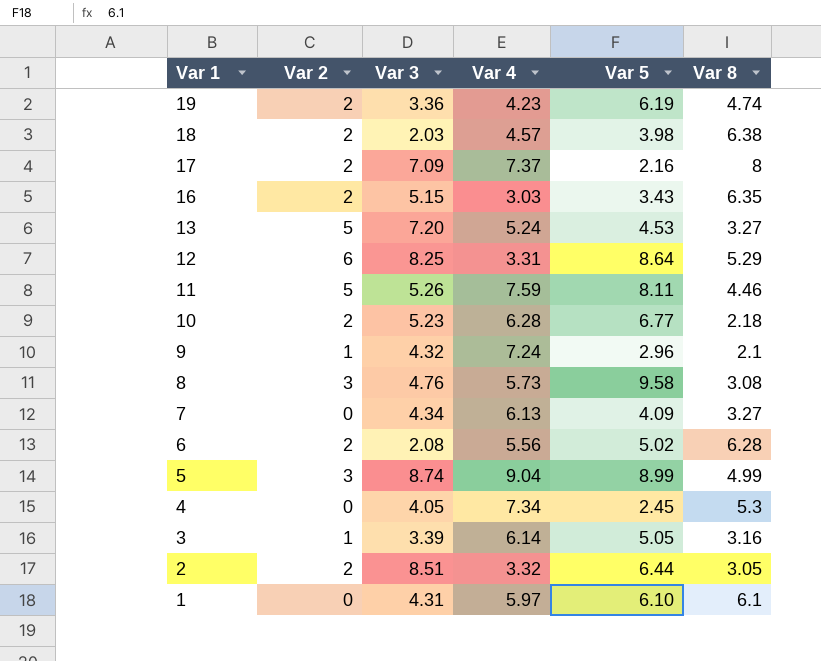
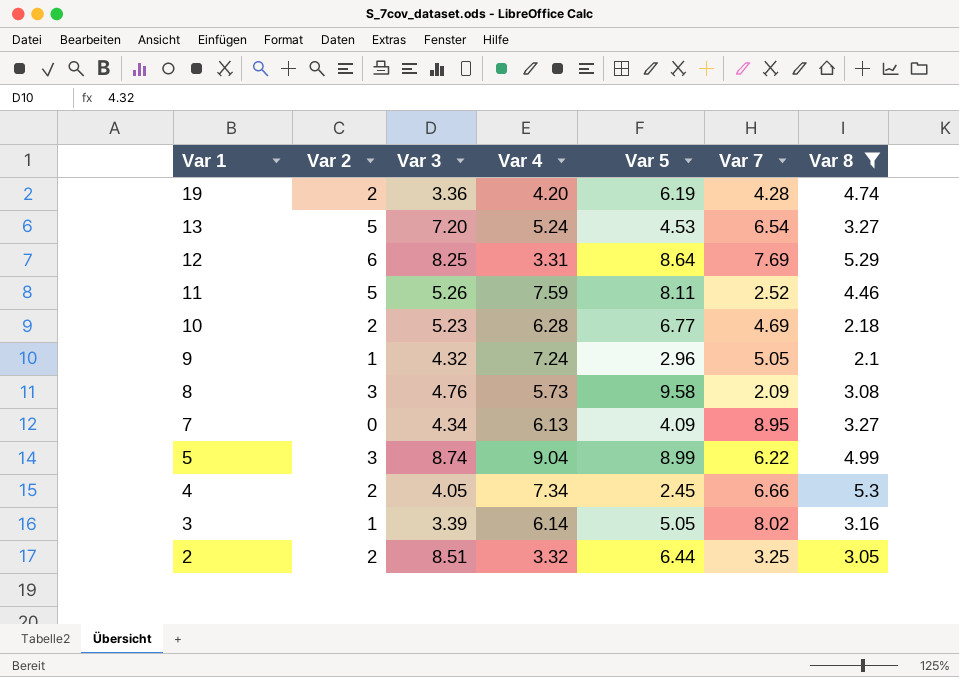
filter: none -> Var 8 <= 5.3
column Var 7 | position: none -> 6
19 | Var 4: 4.23 -> 4.20
4 | Var 2: 0 -> 2

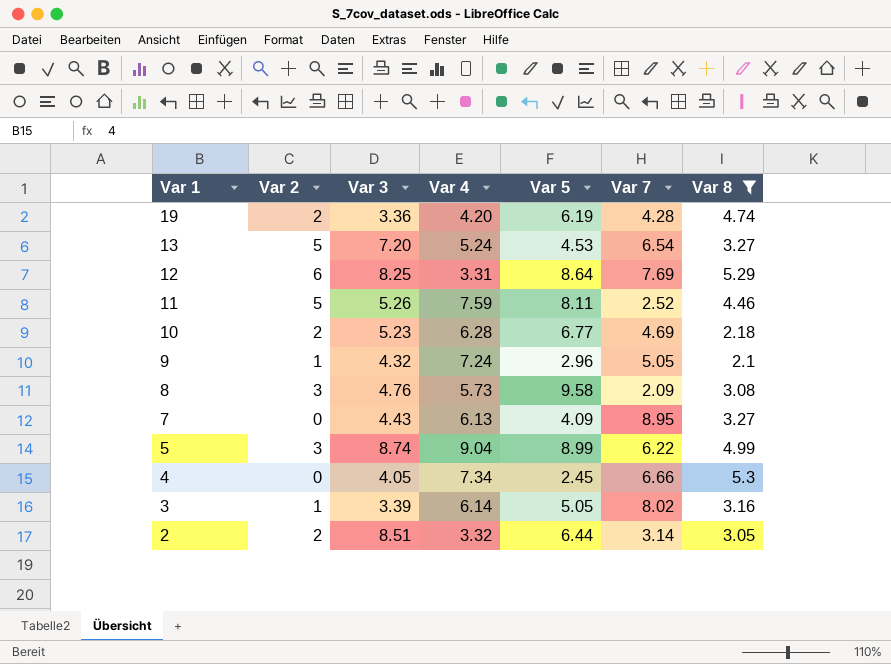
7 | Var 3: 4.34 -> 4.43
4 | Var 2: 2 -> 0
2 | Var 7: 3.25 -> 3.14

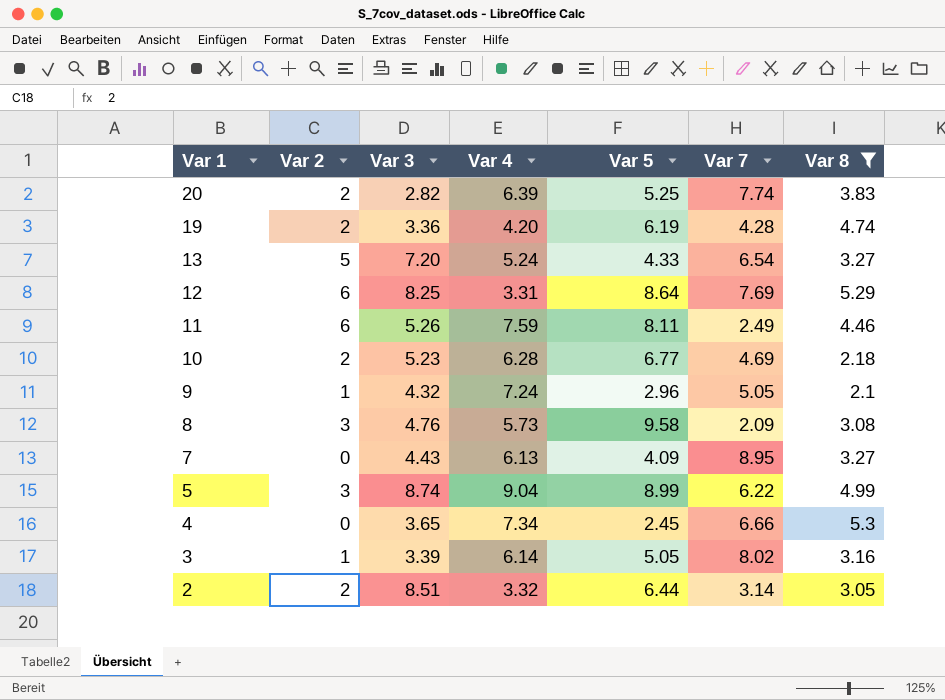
row 20: none -> 2 | 2.82 | 6.39 | 5.25 | 7.74 | 3.83
13 | Var 5: 4.53 -> 4.33
11 | Var 2: 5 -> 6
11 | Var 7: 2.52 -> 2.49
4 | Var 3: 4.05 -> 3.65

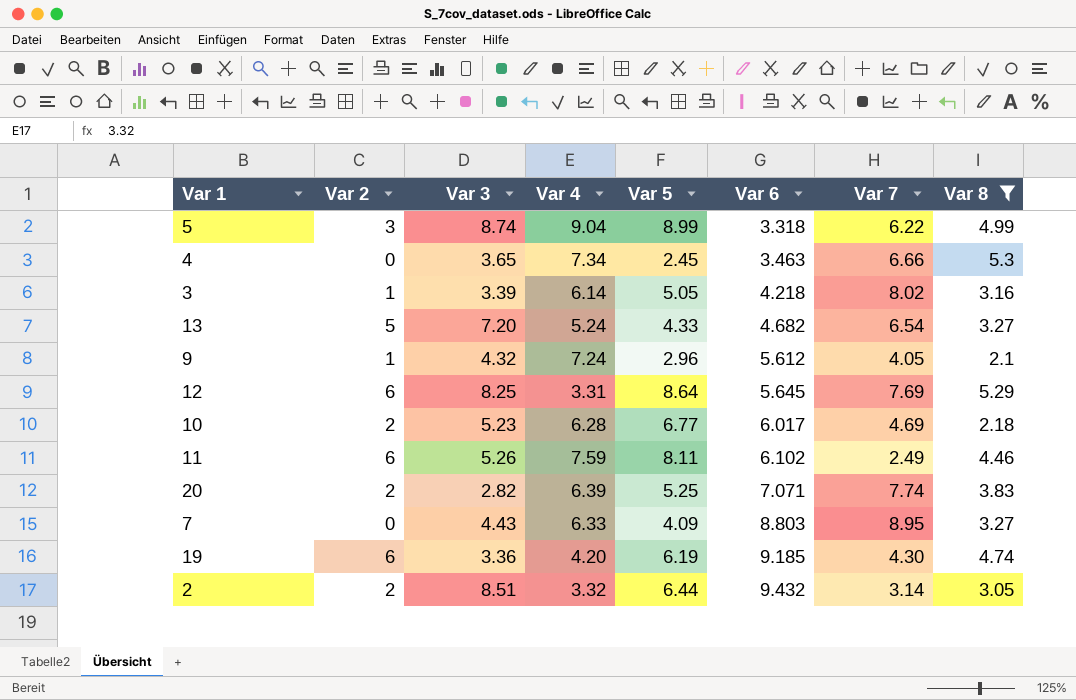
row order: Var 1 descending -> Var 6 ascending
column Var 6 | position: none -> 6
row 8: 3 | 4.76 | 5.73 | 9.58 | 2.09 | 3.08 -> none
9 | Var 7: 5.05 -> 4.05
7 | Var 4: 6.13 -> 6.33
19 | Var 2: 2 -> 6
19 | Var 7: 4.28 -> 4.30

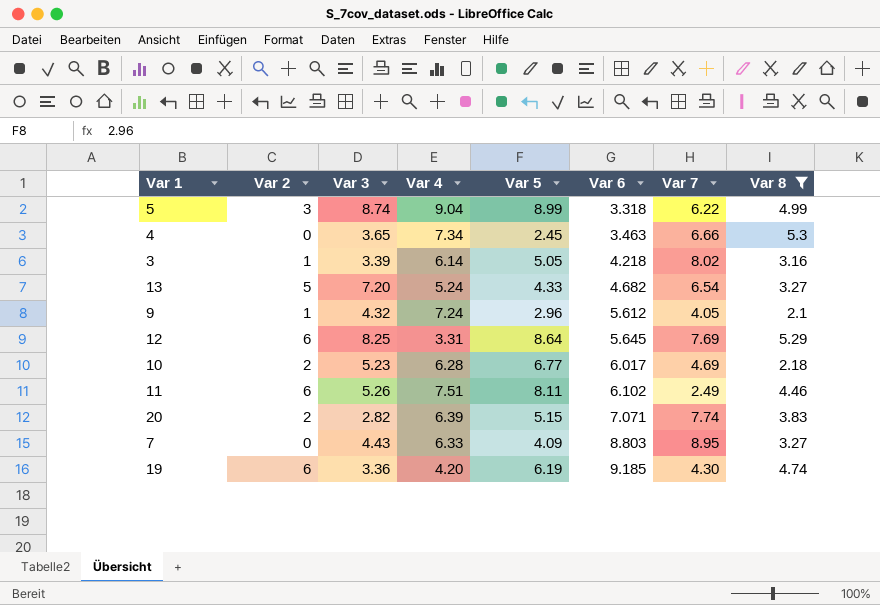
row 2: 2 | 8.51 | 3.32 | 6.44 | 9.432 | 3.14 | 3.05 -> none
11 | Var 4: 7.59 -> 7.51
20 | Var 5: 5.25 -> 5.15

